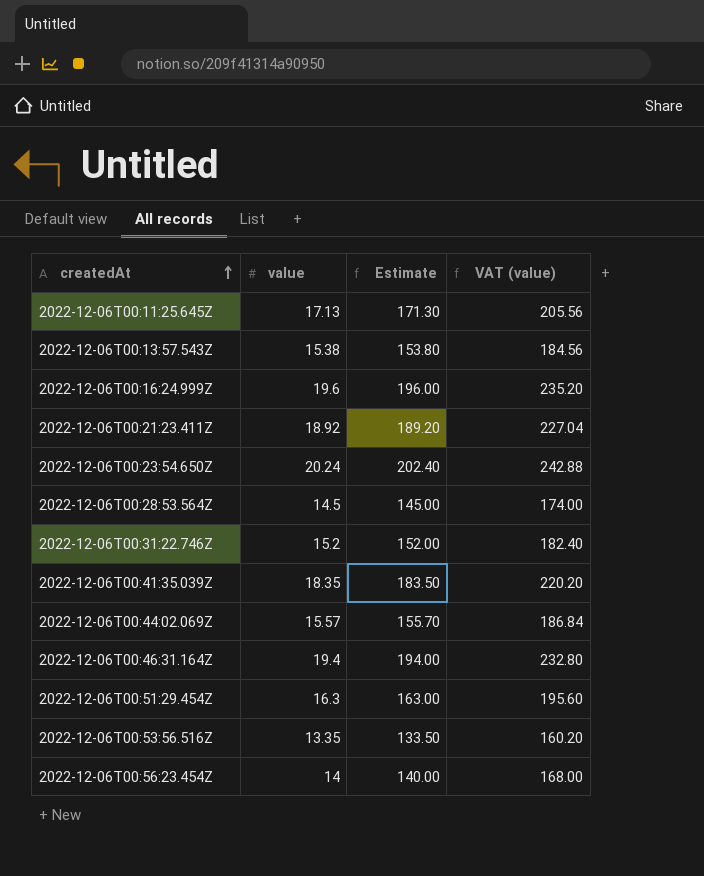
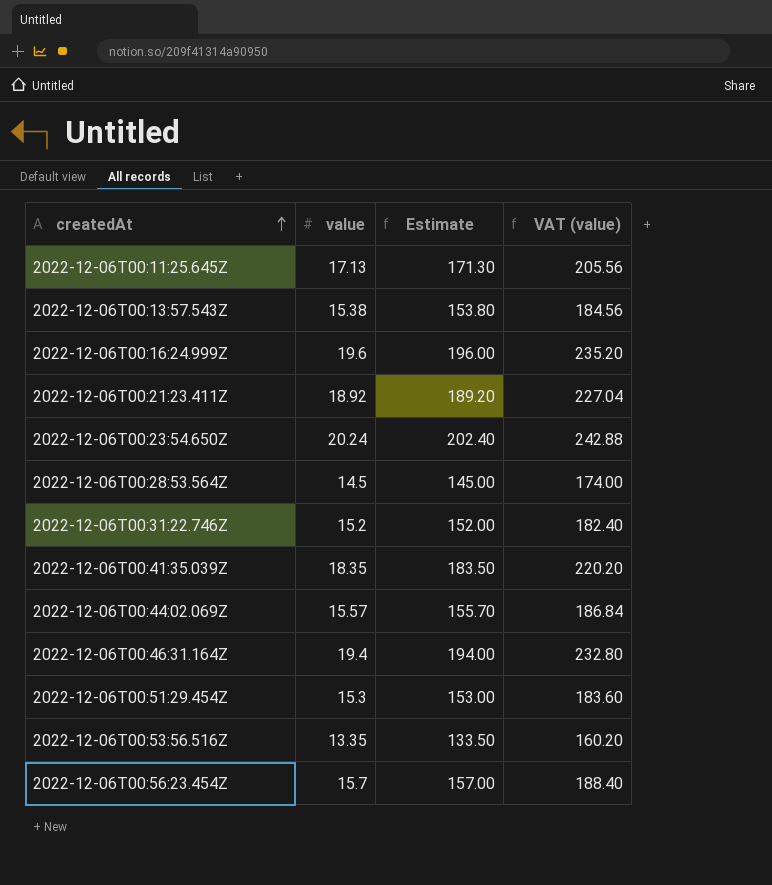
2022-12-06T00:51:29.454Z | value: 16.3 -> 15.3
2022-12-06T00:51:29.454Z | Estimate: 163.00 -> 153.00
2022-12-06T00:51:29.454Z | VAT (value): 195.60 -> 183.60
2022-12-06T00:56:23.454Z | value: 14 -> 15.7
2022-12-06T00:56:23.454Z | Estimate: 140.00 -> 157.00
2022-12-06T00:56:23.454Z | VAT (value): 168.00 -> 188.40

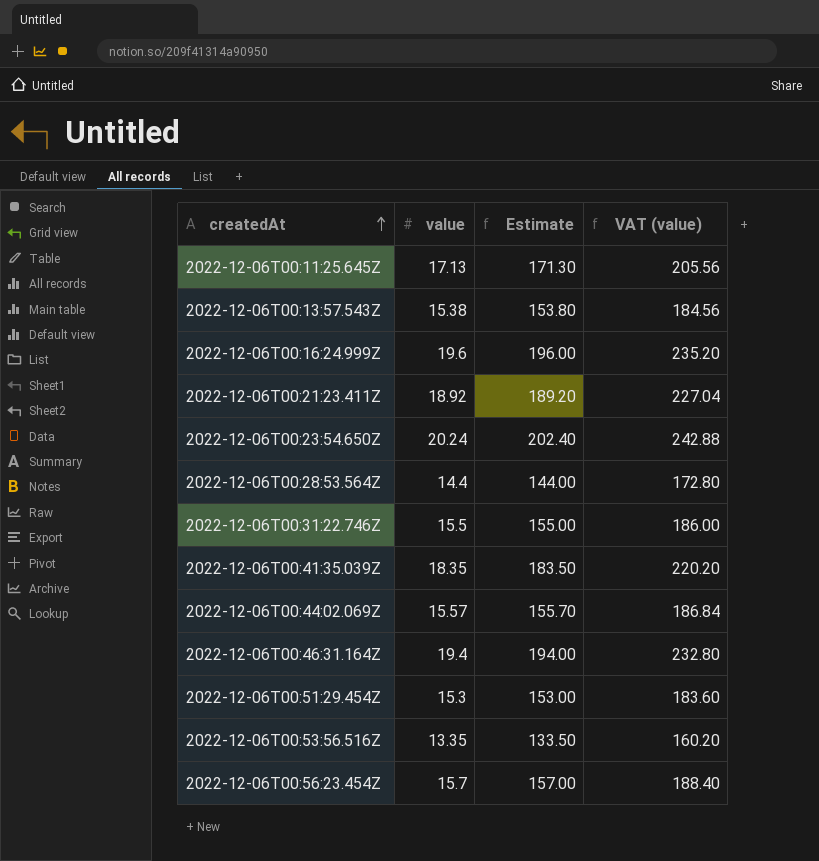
2022-12-06T00:28:53.564Z | value: 14.5 -> 14.4
2022-12-06T00:28:53.564Z | Estimate: 145.00 -> 144.00
2022-12-06T00:28:53.564Z | VAT (value): 174.00 -> 172.80
2022-12-06T00:31:22.746Z | value: 15.2 -> 15.5
2022-12-06T00:31:22.746Z | Estimate: 152.00 -> 155.00
2022-12-06T00:31:22.746Z | VAT (value): 182.40 -> 186.00

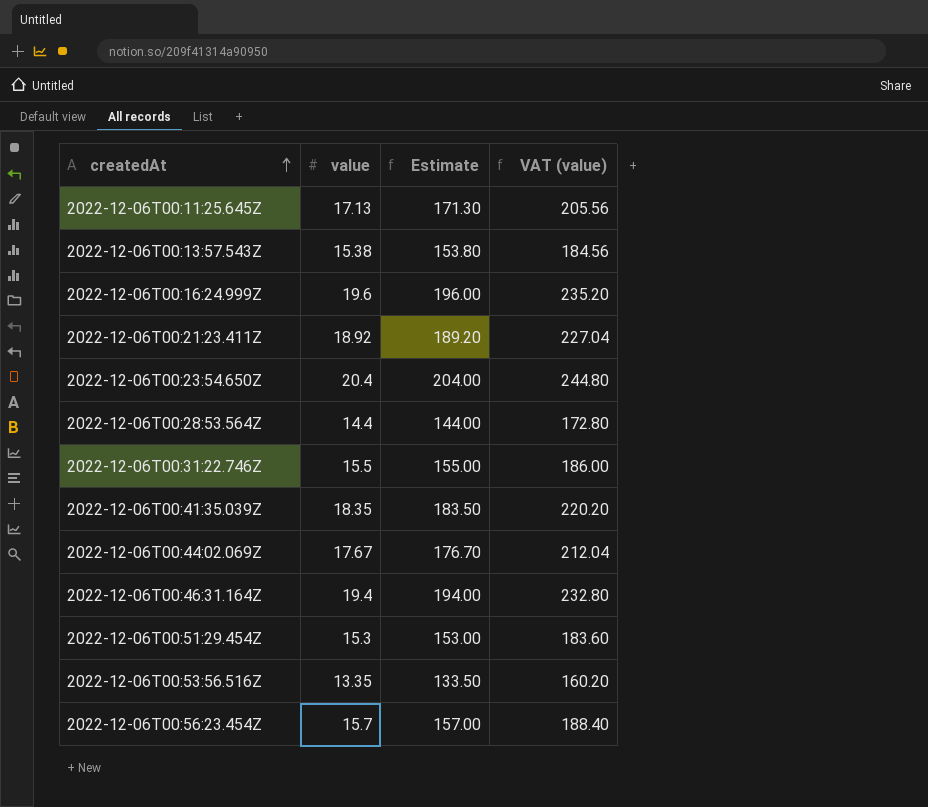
2022-12-06T00:23:54.650Z | value: 20.24 -> 20.4
2022-12-06T00:23:54.650Z | Estimate: 202.40 -> 204.00
2022-12-06T00:23:54.650Z | VAT (value): 242.88 -> 244.80
2022-12-06T00:44:02.069Z | value: 15.57 -> 17.67
2022-12-06T00:44:02.069Z | Estimate: 155.70 -> 176.70
2022-12-06T00:44:02.069Z | VAT (value): 186.84 -> 212.04

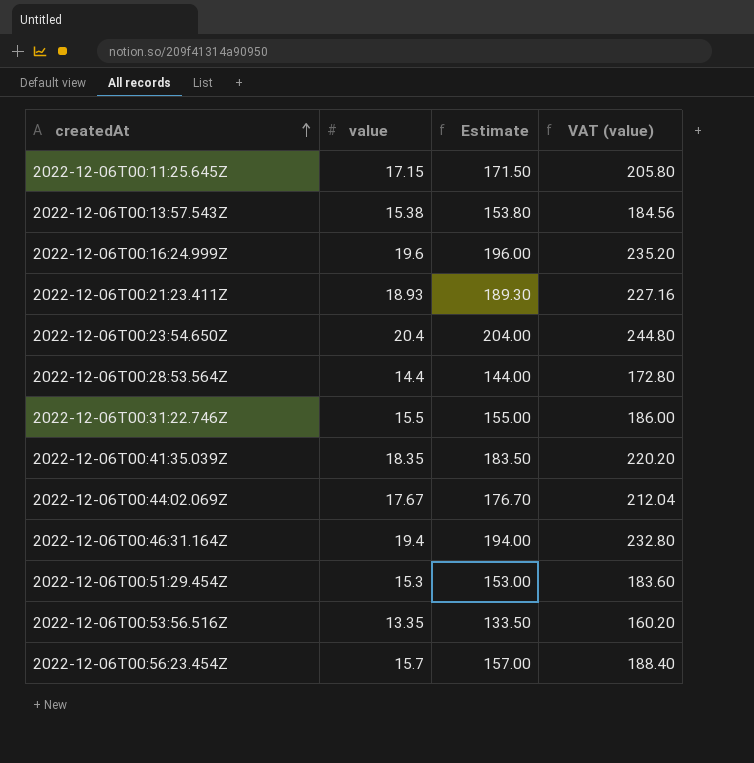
2022-12-06T00:11:25.645Z | value: 17.13 -> 17.15
2022-12-06T00:11:25.645Z | Estimate: 171.30 -> 171.50
2022-12-06T00:11:25.645Z | VAT (value): 205.56 -> 205.80
2022-12-06T00:21:23.411Z | value: 18.92 -> 18.93
2022-12-06T00:21:23.411Z | Estimate: 189.20 -> 189.30
2022-12-06T00:21:23.411Z | VAT (value): 227.04 -> 227.16

